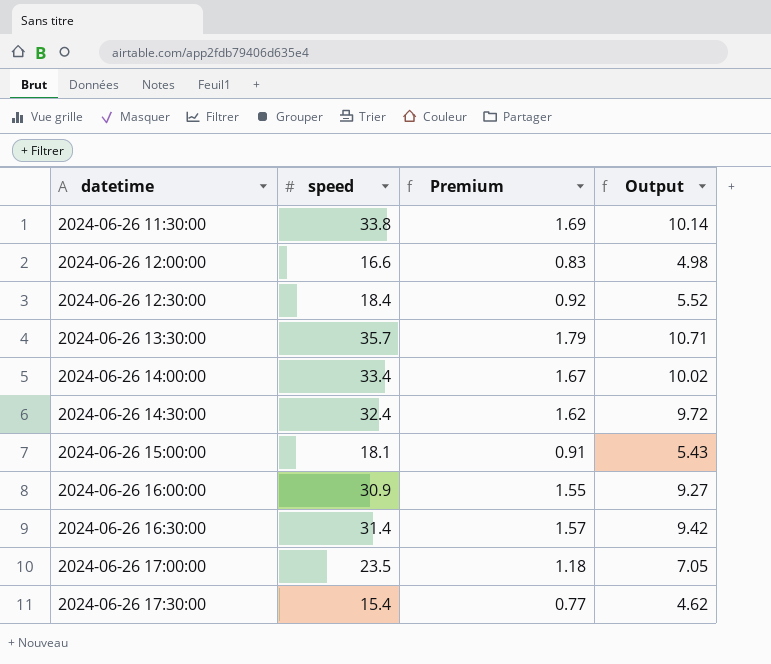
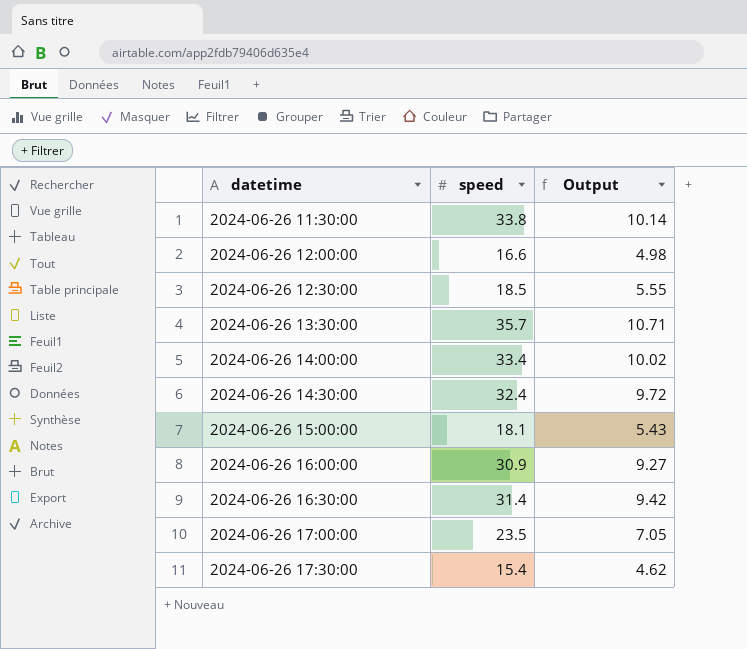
column Premium | formula: [speed] * 0.05 -> none
2024-06-26 12:30:00 | speed: 18.4 -> 18.5
2024-06-26 12:30:00 | Output: 5.52 -> 5.55

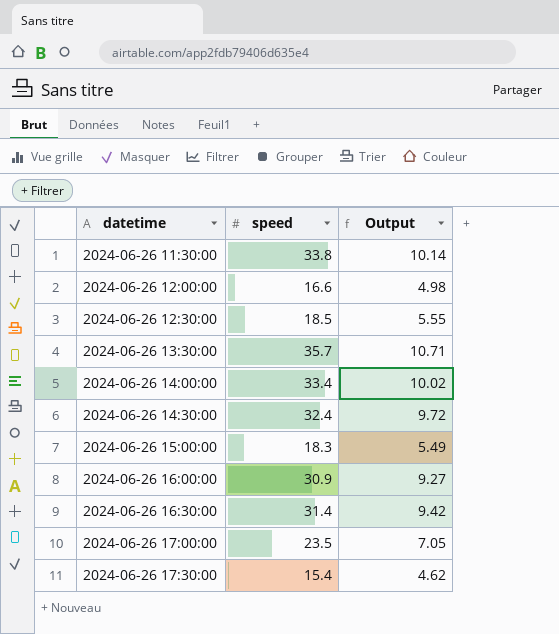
2024-06-26 15:00:00 | speed: 18.1 -> 18.3
2024-06-26 15:00:00 | Output: 5.43 -> 5.49

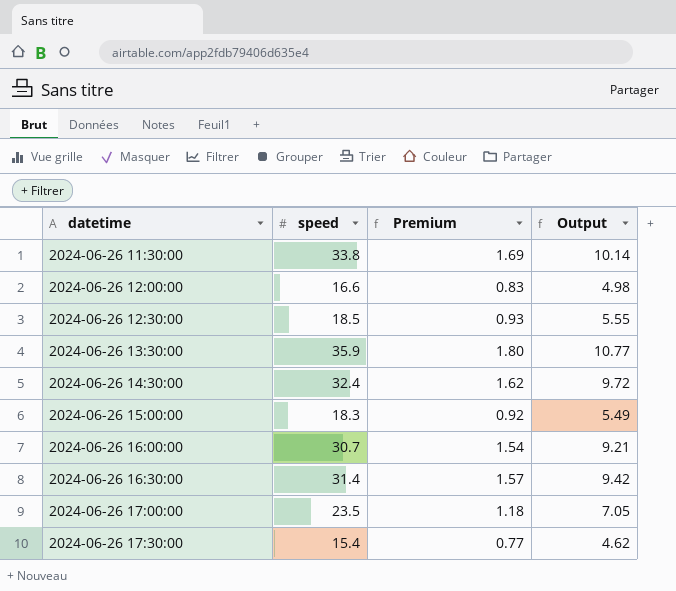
column Premium | formula: none -> [speed] * 0.05
row 2024-06-26 14:00:00: 33.4 | 10.02 -> none
2024-06-26 13:30:00 | speed: 35.7 -> 35.9
2024-06-26 13:30:00 | Output: 10.71 -> 10.77
2024-06-26 16:00:00 | speed: 30.9 -> 30.7
2024-06-26 16:00:00 | Output: 9.27 -> 9.21

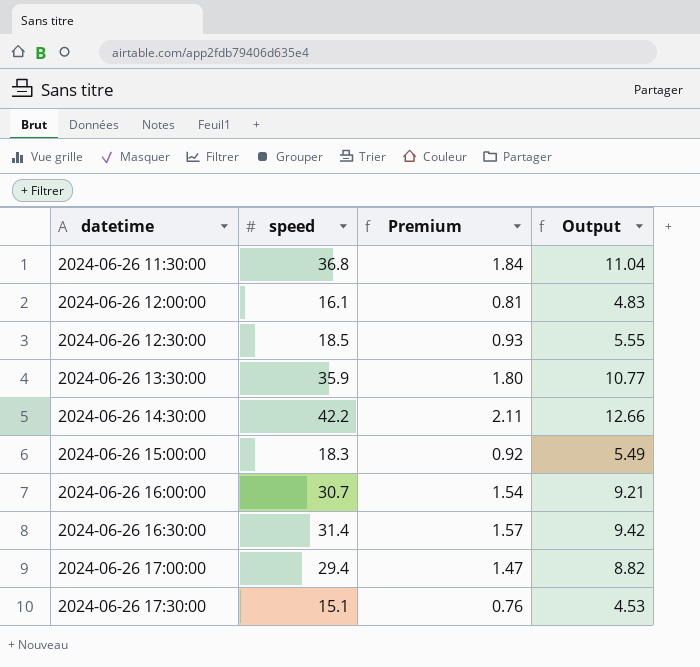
2024-06-26 11:30:00 | speed: 33.8 -> 36.8
2024-06-26 11:30:00 | Premium: 1.69 -> 1.84
2024-06-26 11:30:00 | Output: 10.14 -> 11.04
2024-06-26 12:00:00 | speed: 16.6 -> 16.1
2024-06-26 12:00:00 | Premium: 0.83 -> 0.81
2024-06-26 12:00:00 | Output: 4.98 -> 4.83
2024-06-26 14:30:00 | speed: 32.4 -> 42.2
2024-06-26 14:30:00 | Premium: 1.62 -> 2.11
2024-06-26 14:30:00 | Output: 9.72 -> 12.66
2024-06-26 17:00:00 | speed: 23.5 -> 29.4
2024-06-26 17:00:00 | Premium: 1.18 -> 1.47
2024-06-26 17:00:00 | Output: 7.05 -> 8.82
2024-06-26 17:30:00 | speed: 15.4 -> 15.1
2024-06-26 17:30:00 | Premium: 0.77 -> 0.76
2024-06-26 17:30:00 | Output: 4.62 -> 4.53

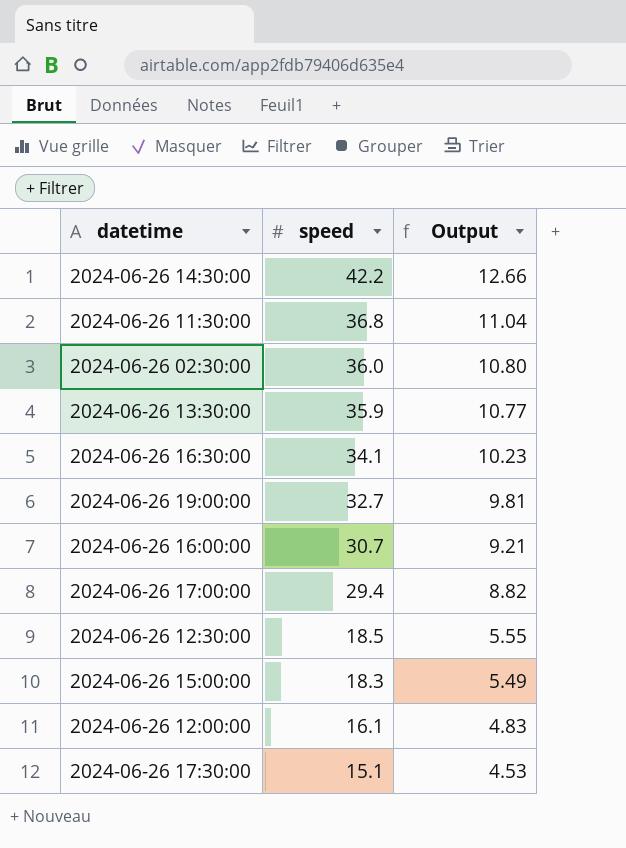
row order: datetime ascending -> speed descending
column Premium | formula: [speed] * 0.05 -> none
row 2024-06-26 02:30:00: none -> 36.0 | 10.80
2024-06-26 16:30:00 | speed: 31.4 -> 34.1
2024-06-26 16:30:00 | Output: 9.42 -> 10.23
row 2024-06-26 19:00:00: none -> 32.7 | 9.81

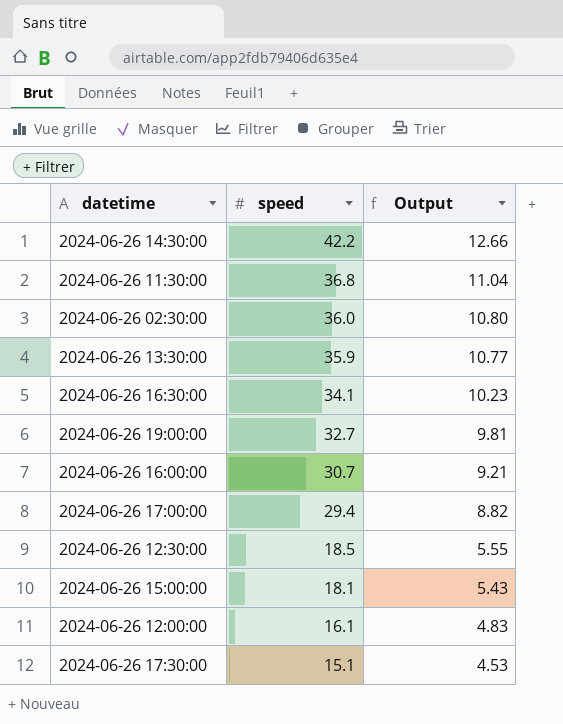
2024-06-26 15:00:00 | speed: 18.3 -> 18.1
2024-06-26 15:00:00 | Output: 5.49 -> 5.43

